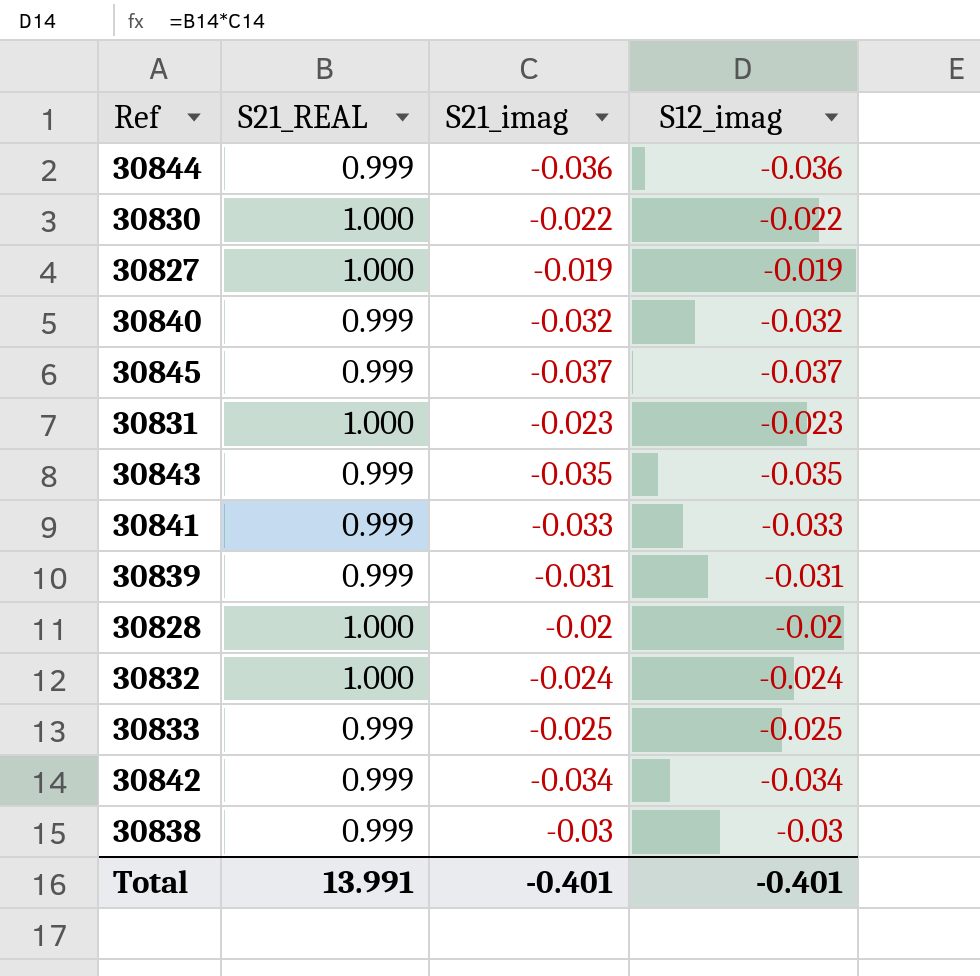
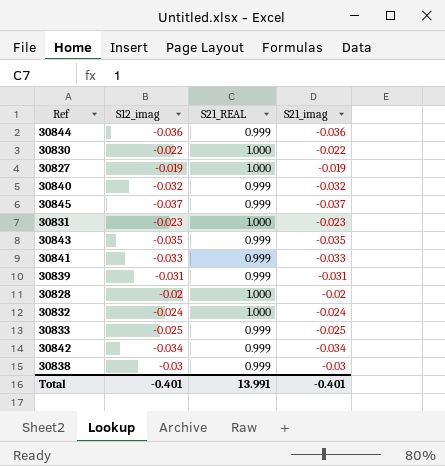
column S12_imag | position: 4 -> 2

